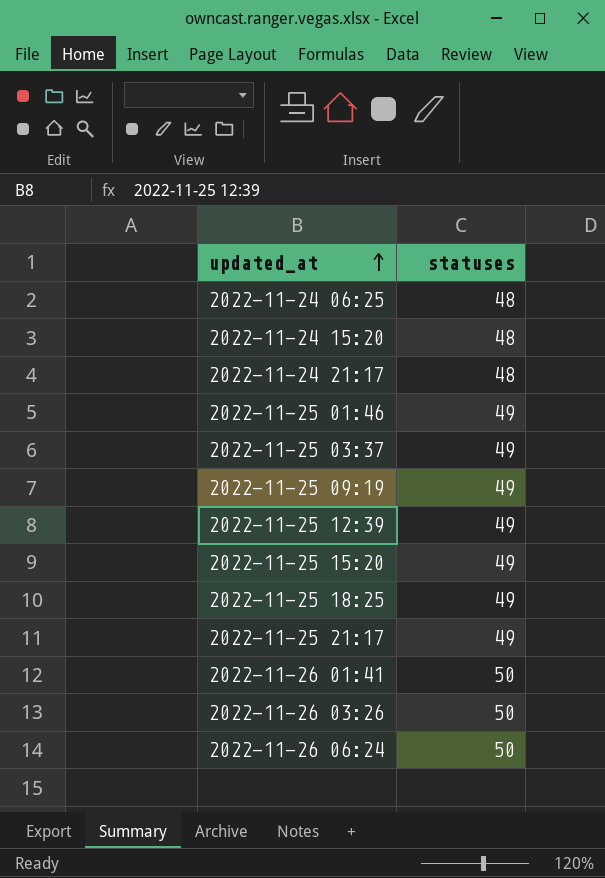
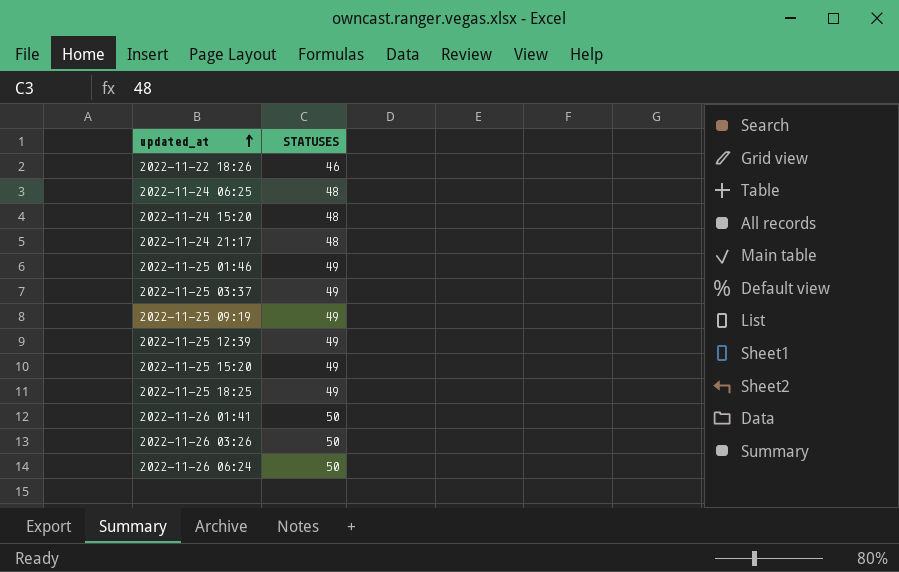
column name: statuses -> STATUSES
row 2022-11-25 21:17: 49 -> none
row 2022-11-22 18:26: none -> 46

